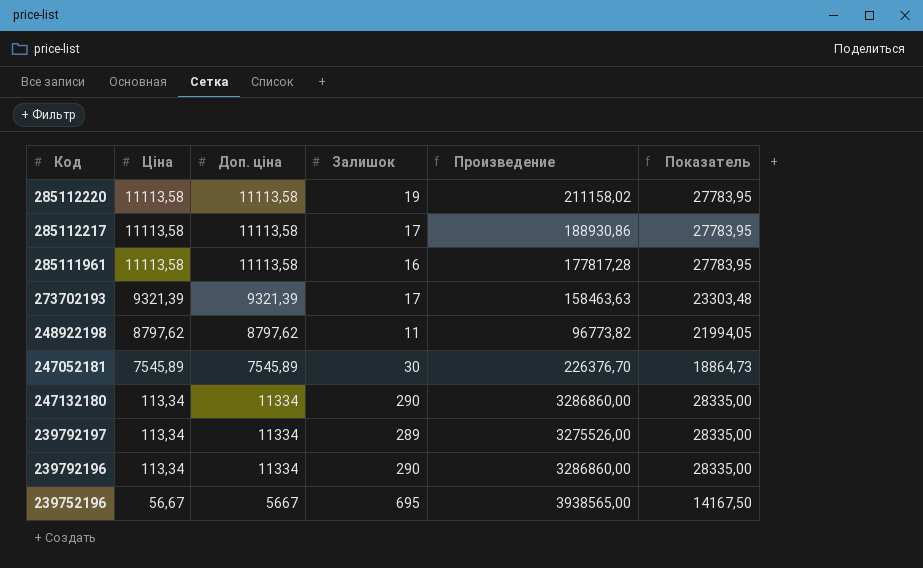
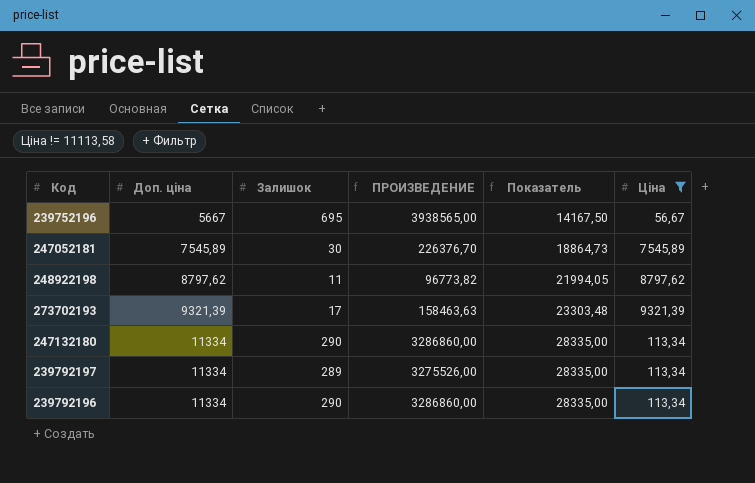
filter: none -> Ціна != 11113,58
row order: Ціна descending -> Доп. ціна ascending
column name: Произведение -> ПРОИЗВЕДЕНИЕ
column Ціна | position: 2 -> 6

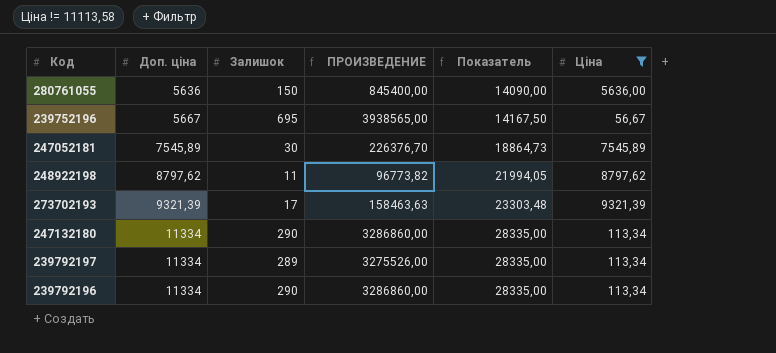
row 280761055: none -> 5636 | 150 | 845400,00 | 14090,00 | 5636,00

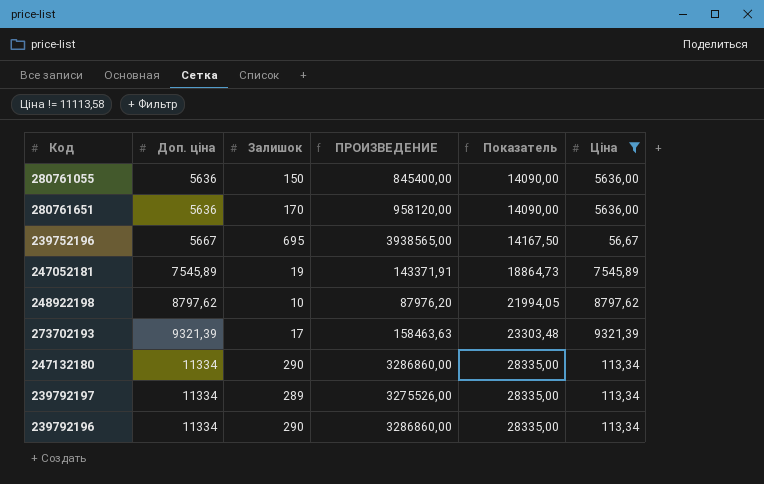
row 280761651: none -> 5636 | 170 | 958120,00 | 14090,00 | 5636,00
247052181 | Залишок: 30 -> 19
247052181 | ПРОИЗВЕДЕНИЕ: 226376,70 -> 143371,91
248922198 | Залишок: 11 -> 10
248922198 | ПРОИЗВЕДЕНИЕ: 96773,82 -> 87976,20

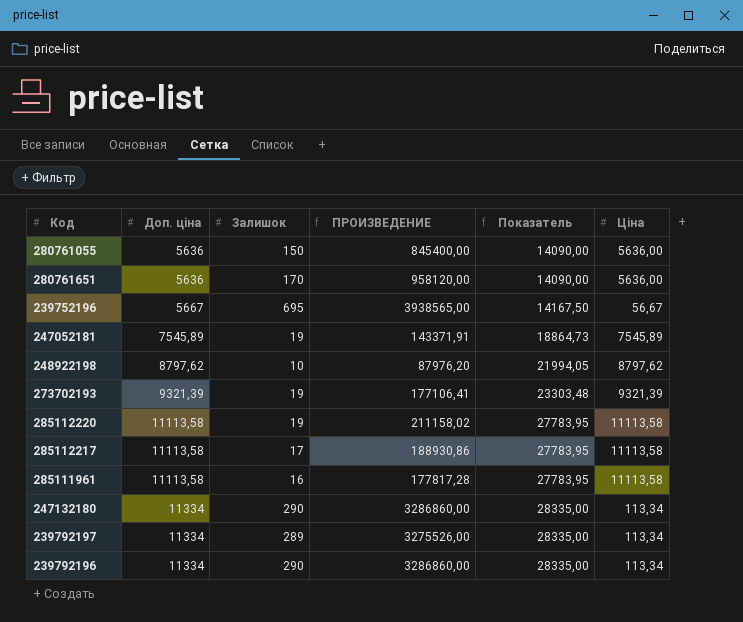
filter: Ціна != 11113,58 -> none
273702193 | Залишок: 17 -> 19
273702193 | ПРОИЗВЕДЕНИЕ: 158463,63 -> 177106,41

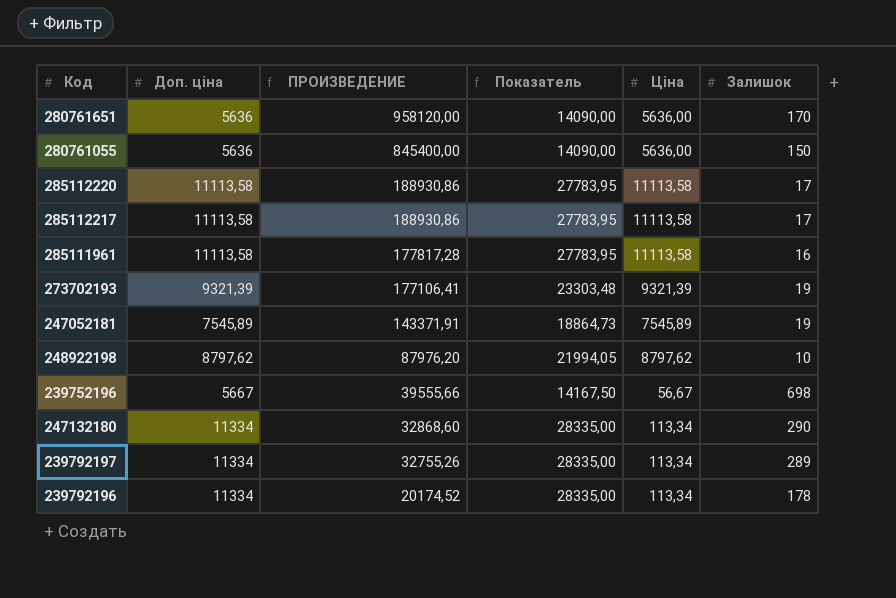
row order: Доп. ціна ascending -> ПРОИЗВЕДЕНИЕ descending
column ПРОИЗВЕДЕНИЕ | formula: [Доп. ціна] * [Залишок] -> [Ціна] * [Залишок]
column Залишок | position: 3 -> 6
285112220 | Залишок: 19 -> 17
239752196 | Залишок: 695 -> 698
239792196 | Залишок: 290 -> 178

